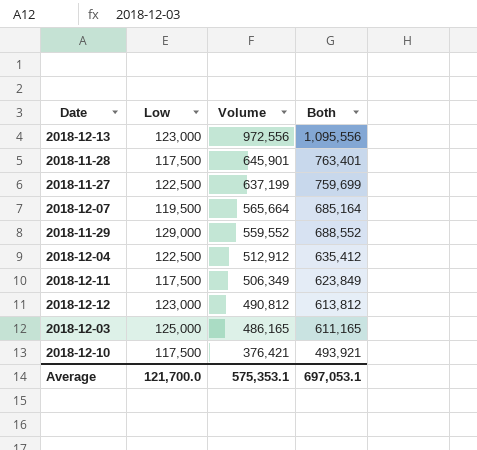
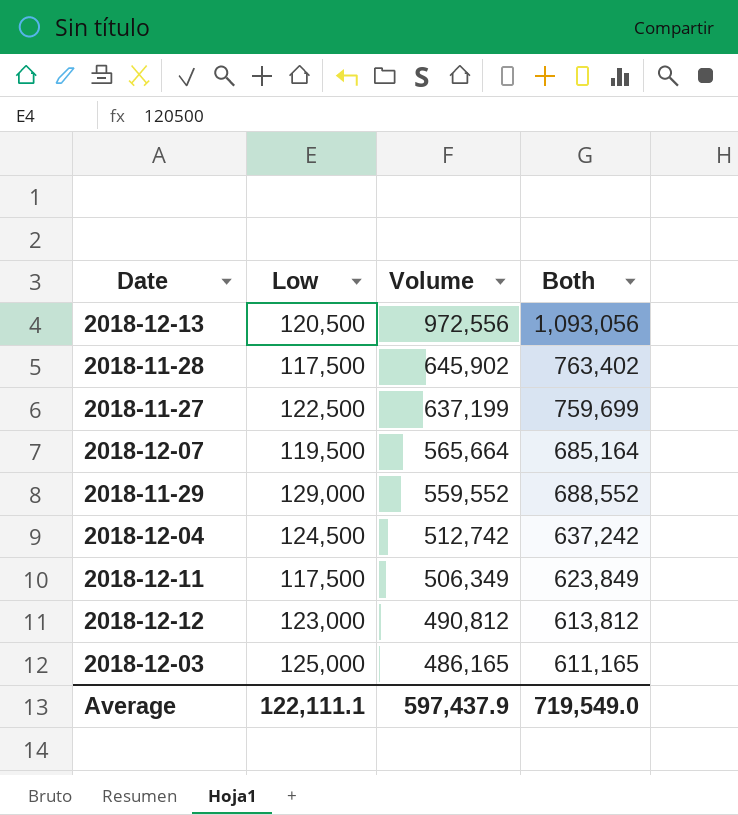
row 2018-12-10: 117,500 | 376,421 | 493,921 -> none
2018-12-13 | Low: 123,000 -> 120,500
2018-12-13 | Both: 1,095,556 -> 1,093,056
2018-11-28 | Volume: 645,901 -> 645,902
2018-11-28 | Both: 763,401 -> 763,402
2018-12-04 | Low: 122,500 -> 124,500
2018-12-04 | Volume: 512,912 -> 512,742
2018-12-04 | Both: 635,412 -> 637,242
Average | Low: 121,700.0 -> 122,111.1
Average | Volume: 575,353.1 -> 597,437.9
Average | Both: 697,053.1 -> 719,549.0

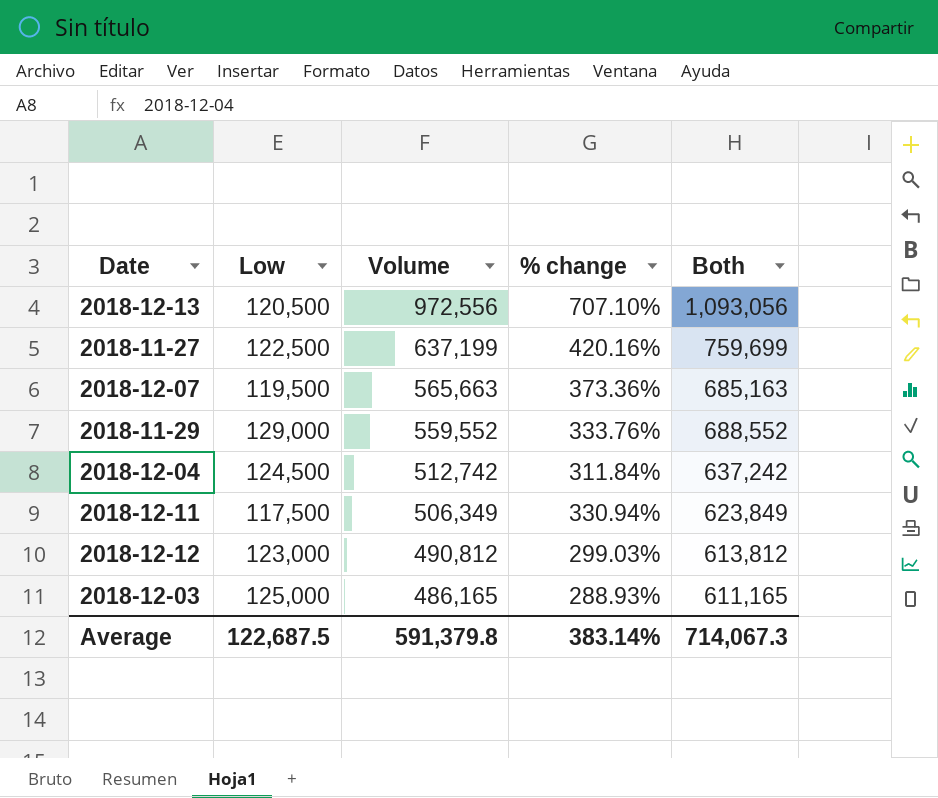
column % change | formula: none -> ([Volume] - [Low]) / [Low]
row 2018-11-28: 117,500 | 645,902 | 763,402 -> none
2018-12-07 | Volume: 565,664 -> 565,663
2018-12-07 | Both: 685,164 -> 685,163
Average | Low: 122,111.1 -> 122,687.5
Average | Volume: 597,437.9 -> 591,379.8
Average | Both: 719,549.0 -> 714,067.3

